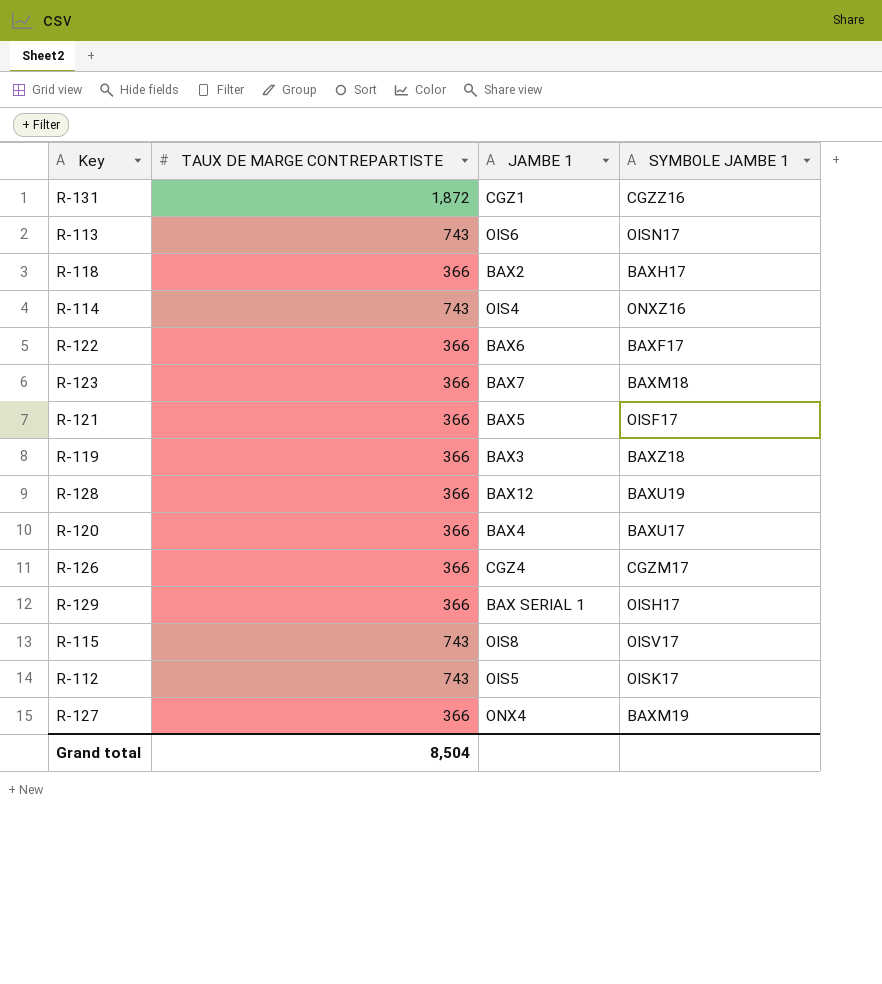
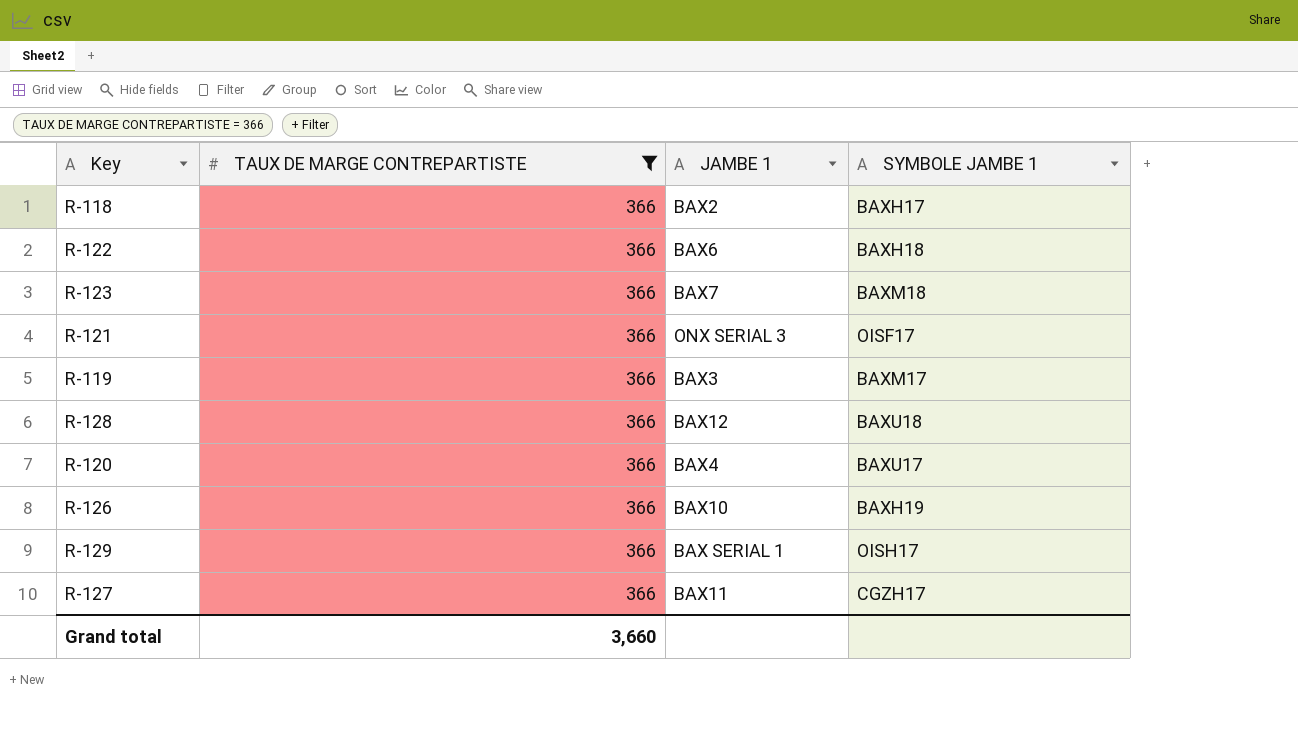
filter: none -> TAUX DE MARGE CONTREPARTISTE = 366
R-122 | SYMBOLE JAMBE 1: BAXF17 -> BAXH18
R-121 | JAMBE 1: BAX5 -> ONX SERIAL 3
R-119 | SYMBOLE JAMBE 1: BAXZ18 -> BAXM17
R-128 | SYMBOLE JAMBE 1: BAXU19 -> BAXU18
R-126 | JAMBE 1: CGZ4 -> BAX10
R-126 | SYMBOLE JAMBE 1: CGZM17 -> BAXH19
R-127 | JAMBE 1: ONX4 -> BAX11
R-127 | SYMBOLE JAMBE 1: BAXM19 -> CGZH17
Grand total | TAUX DE MARGE CONTREPARTISTE: 8,504 -> 3,660

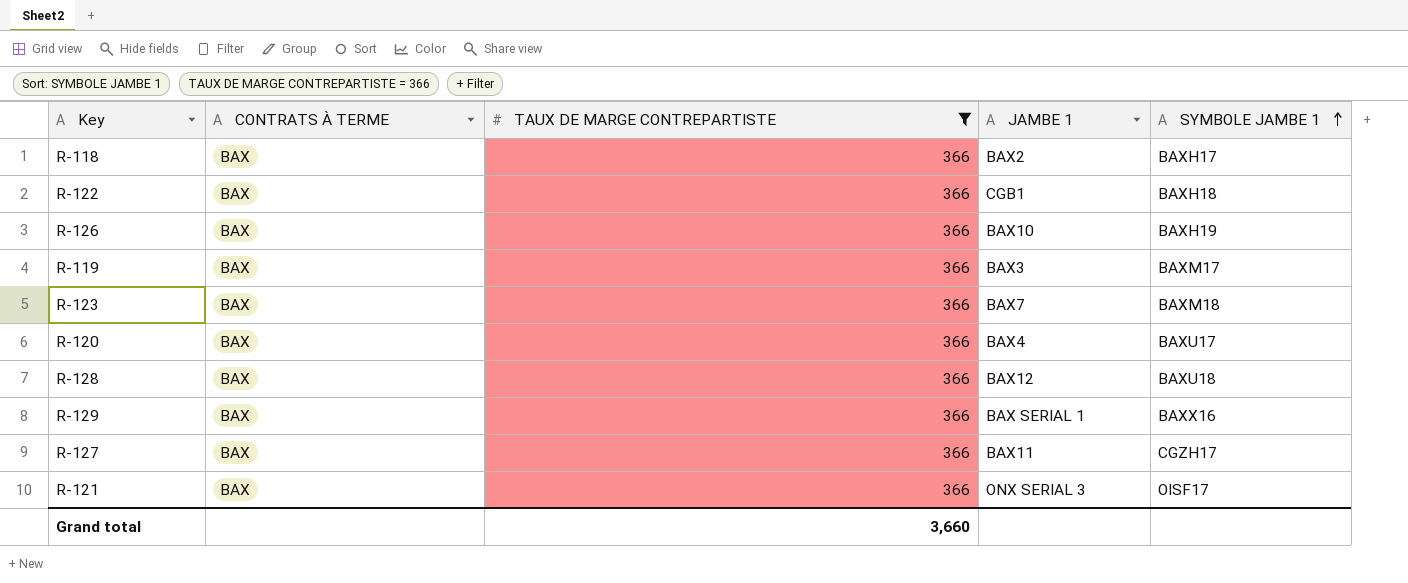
row order: none -> SYMBOLE JAMBE 1 ascending
column CONTRATS À TERME | position: none -> 2
R-122 | JAMBE 1: BAX6 -> CGB1
R-129 | SYMBOLE JAMBE 1: OISH17 -> BAXX16

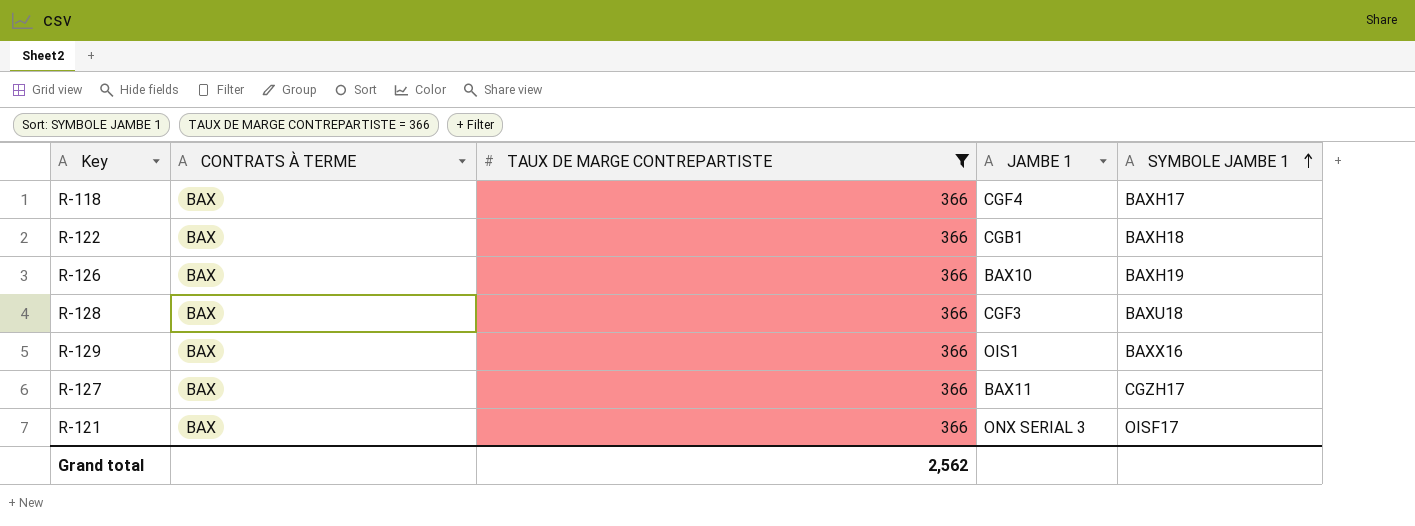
row R-119: BAX | 366 | BAX3 | BAXM17 -> none
row R-123: BAX | 366 | BAX7 | BAXM18 -> none
row R-120: BAX | 366 | BAX4 | BAXU17 -> none
R-118 | JAMBE 1: BAX2 -> CGF4
R-128 | JAMBE 1: BAX12 -> CGF3
R-129 | JAMBE 1: BAX SERIAL 1 -> OIS1
Grand total | TAUX DE MARGE CONTREPARTISTE: 3,660 -> 2,562

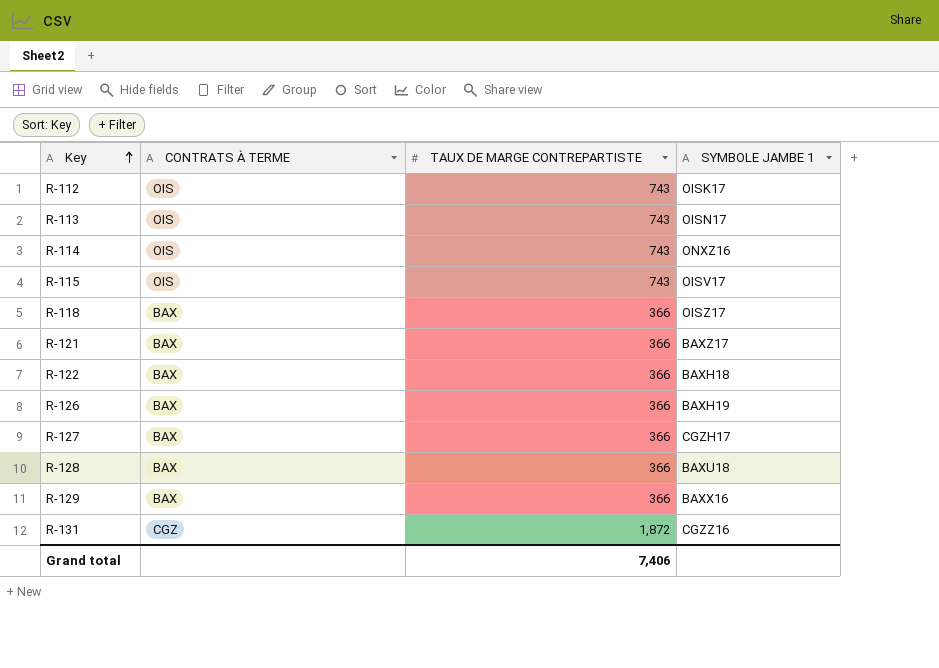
filter: TAUX DE MARGE CONTREPARTISTE = 366 -> none
row order: SYMBOLE JAMBE 1 ascending -> Key ascending
column JAMBE 1 | position: 4 -> none
R-118 | SYMBOLE JAMBE 1: BAXH17 -> OISZ17
R-121 | SYMBOLE JAMBE 1: OISF17 -> BAXZ17
Grand total | TAUX DE MARGE CONTREPARTISTE: 2,562 -> 7,406

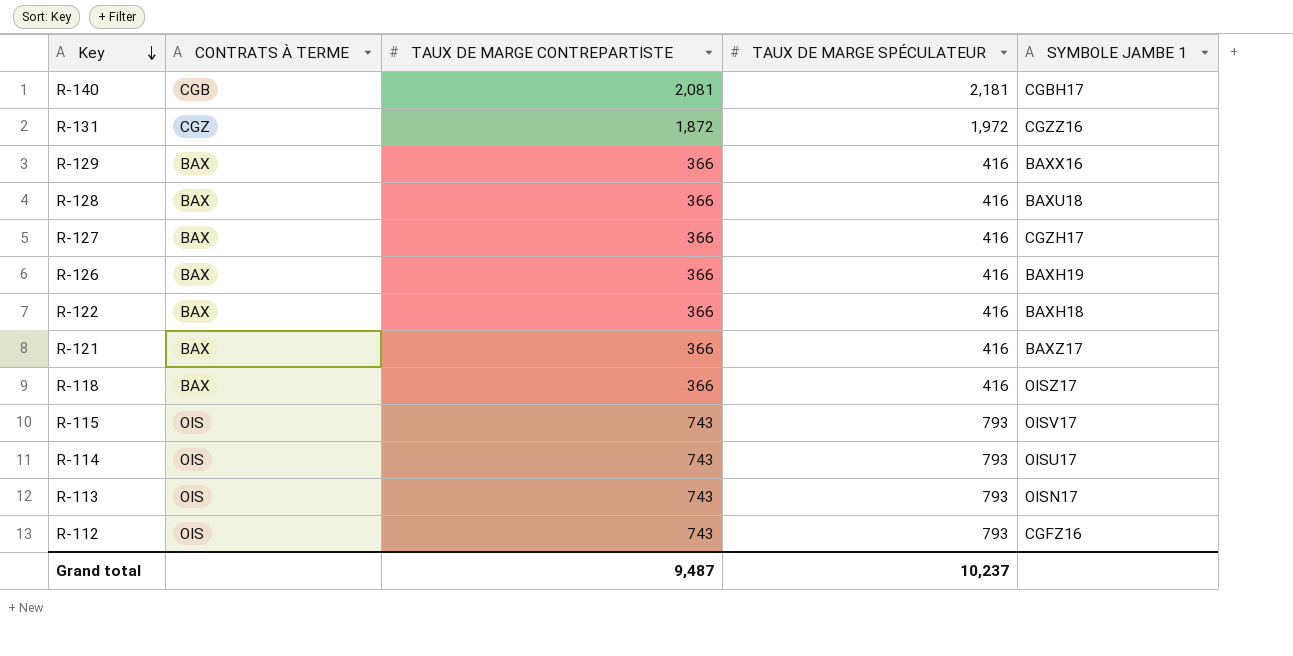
row order: Key ascending -> Key descending
column TAUX DE MARGE SPÉCULATEUR | position: none -> 4
row R-140: none -> CGB | 2,081 | 2,181 | CGBH17
R-114 | SYMBOLE JAMBE 1: ONXZ16 -> OISU17
R-112 | SYMBOLE JAMBE 1: OISK17 -> CGFZ16
Grand total | TAUX DE MARGE CONTREPARTISTE: 7,406 -> 9,487

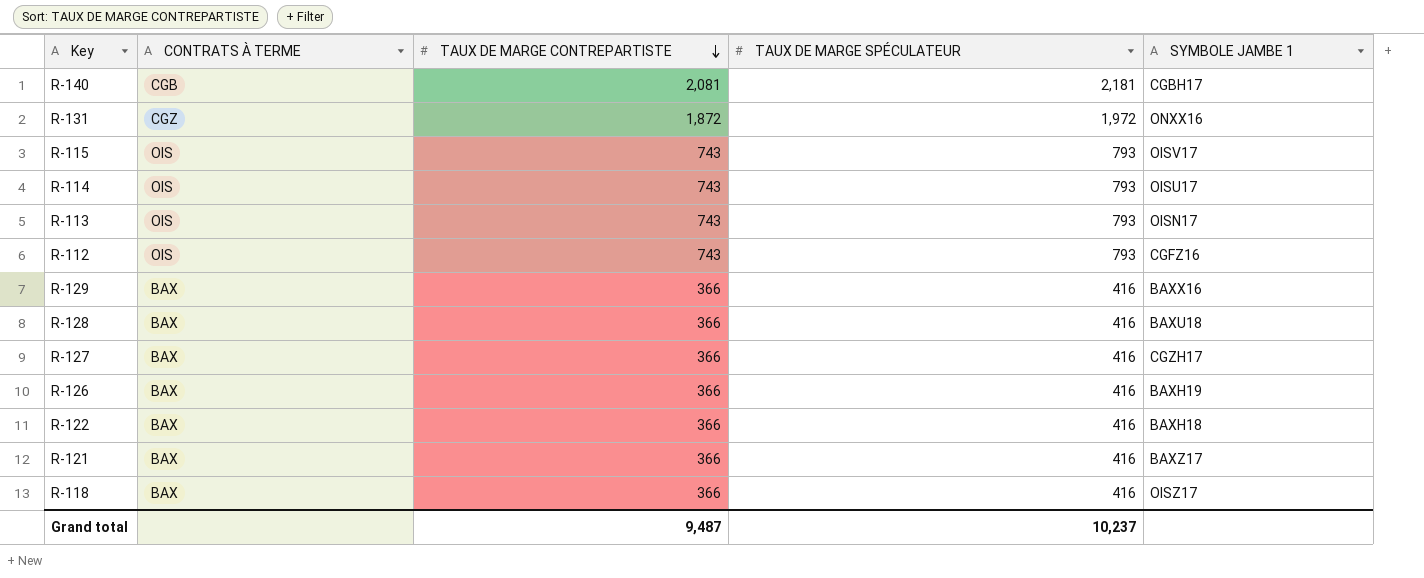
row order: Key descending -> TAUX DE MARGE CONTREPARTISTE descending
R-131 | SYMBOLE JAMBE 1: CGZZ16 -> ONXX16

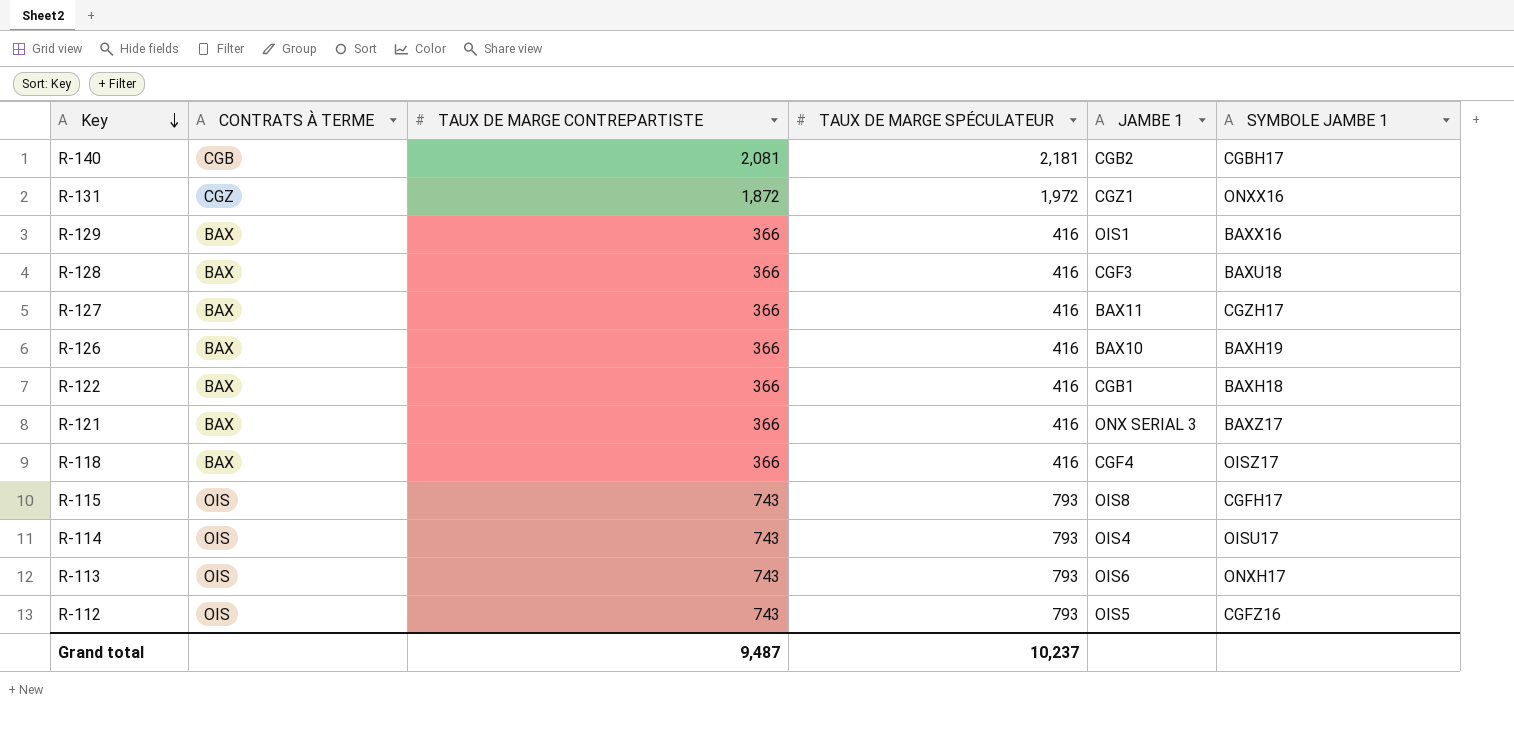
row order: TAUX DE MARGE CONTREPARTISTE descending -> Key descending
column JAMBE 1 | position: none -> 5
R-115 | SYMBOLE JAMBE 1: OISV17 -> CGFH17
R-113 | SYMBOLE JAMBE 1: OISN17 -> ONXH17

